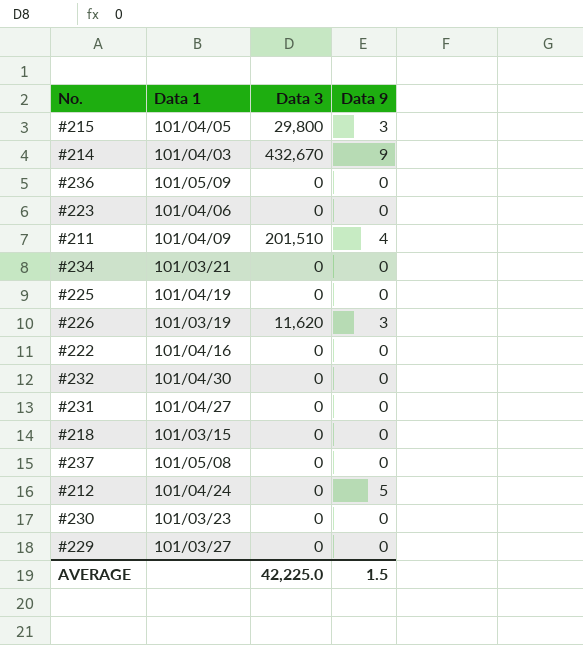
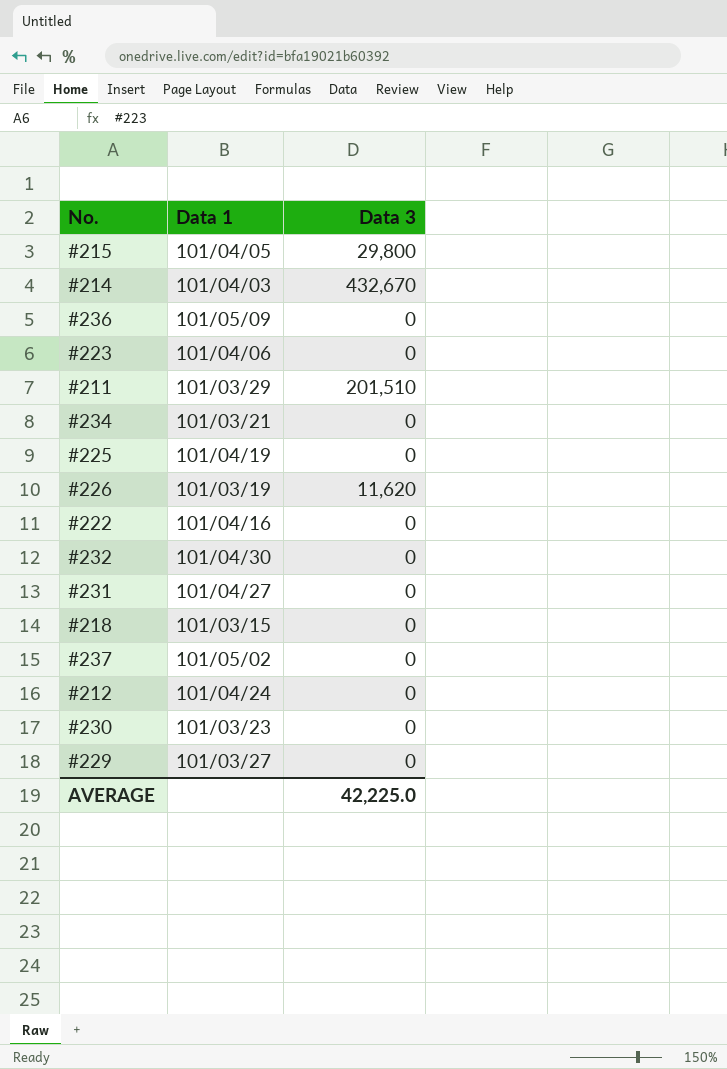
column Data 9 | position: 4 -> none
#211 | Data 1: 101/04/09 -> 101/03/29
#237 | Data 1: 101/05/08 -> 101/05/02

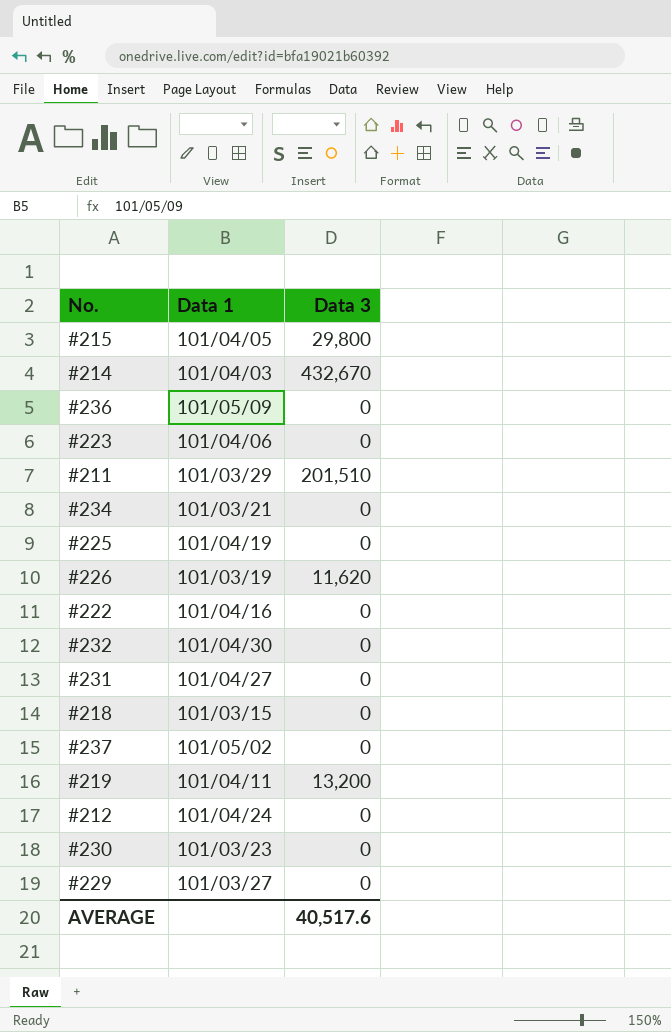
row #219: none -> 101/04/11 | 13,200
AVERAGE | Data 3: 42,225.0 -> 40,517.6

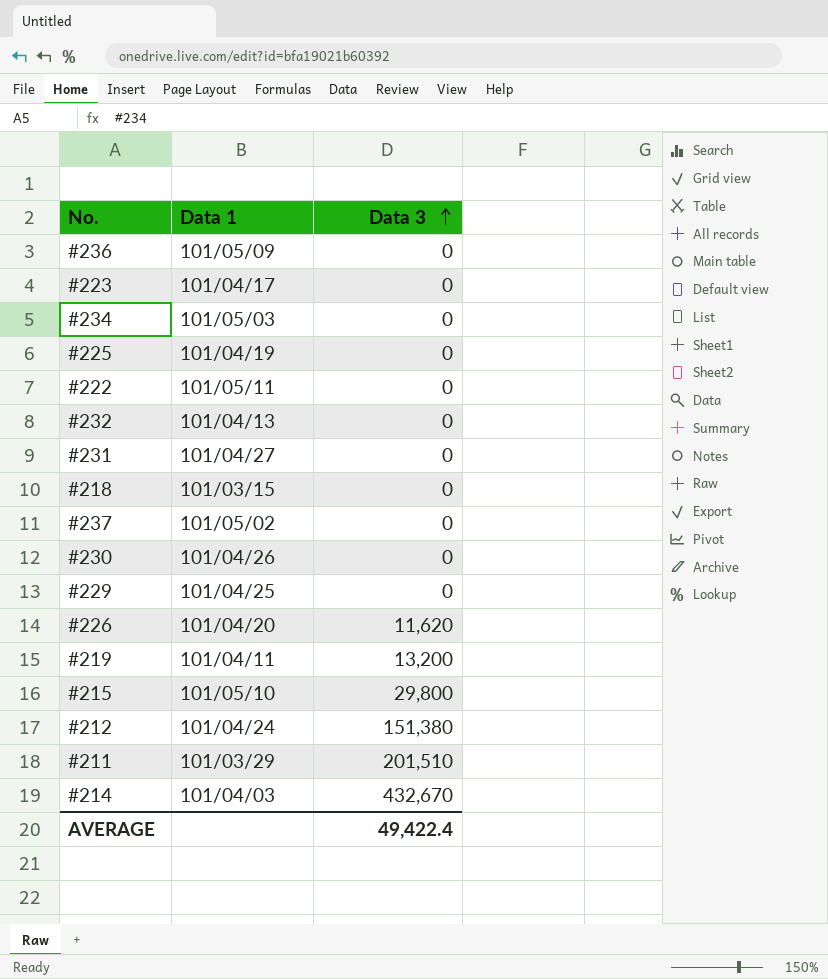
row order: none -> Data 3 ascending
#223 | Data 1: 101/04/06 -> 101/04/17
#234 | Data 1: 101/03/21 -> 101/05/03
#222 | Data 1: 101/04/16 -> 101/05/11
#232 | Data 1: 101/04/30 -> 101/04/13
#230 | Data 1: 101/03/23 -> 101/04/26
#229 | Data 1: 101/03/27 -> 101/04/25
#226 | Data 1: 101/03/19 -> 101/04/20
#215 | Data 1: 101/04/05 -> 101/05/10
#212 | Data 3: 0 -> 151,380
AVERAGE | Data 3: 40,517.6 -> 49,422.4

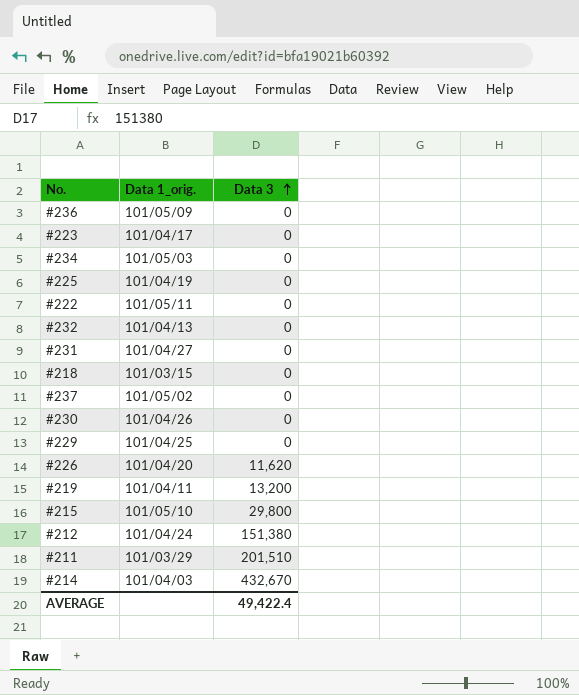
column name: Data 1 -> Data 1_orig.

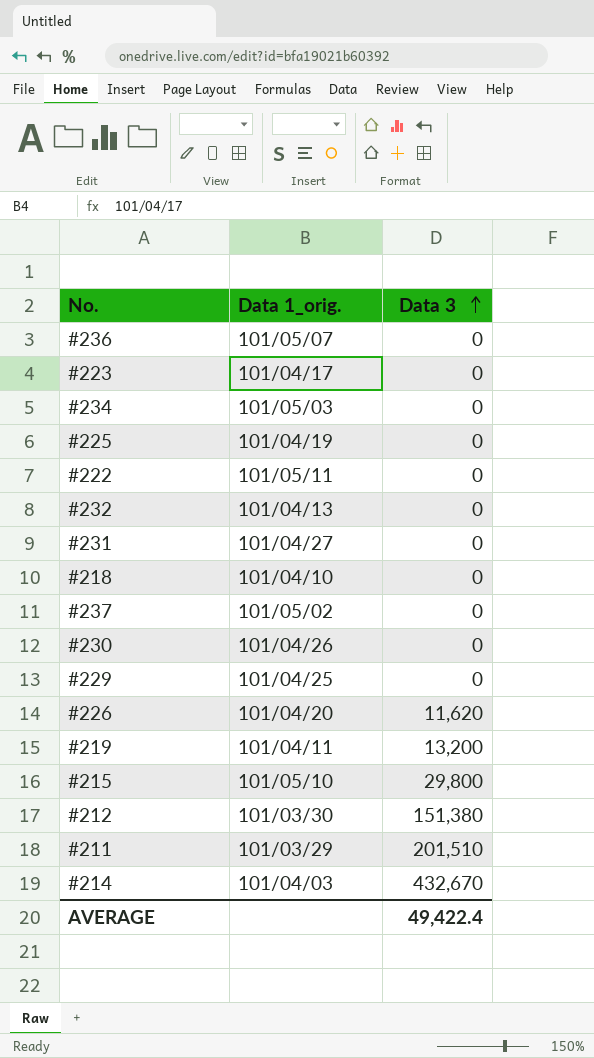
#236 | Data 1_orig.: 101/05/09 -> 101/05/07
#218 | Data 1_orig.: 101/03/15 -> 101/04/10
#212 | Data 1_orig.: 101/04/24 -> 101/03/30

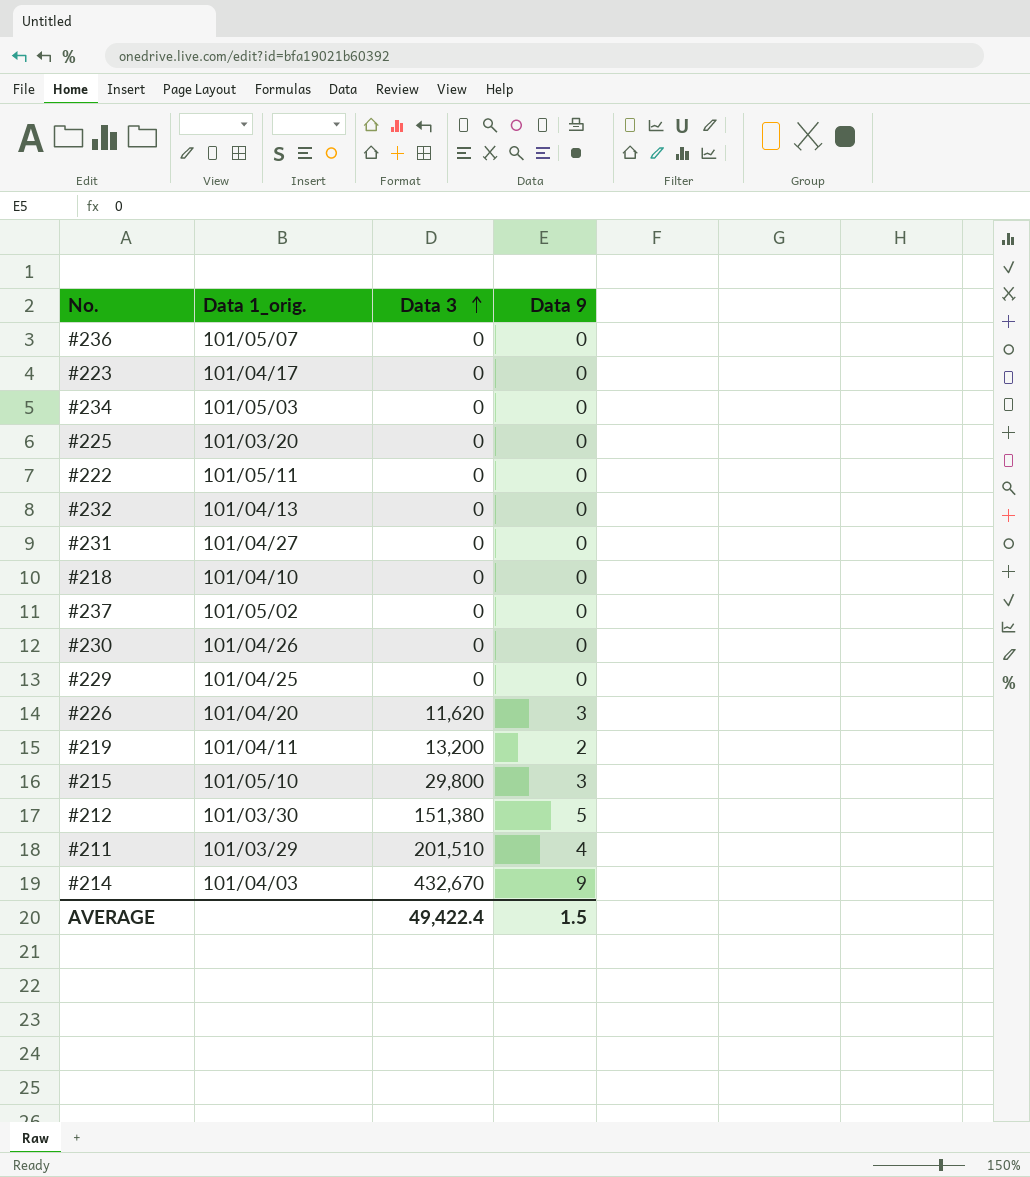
column Data 9 | position: none -> 4
#225 | Data 1_orig.: 101/04/19 -> 101/03/20

